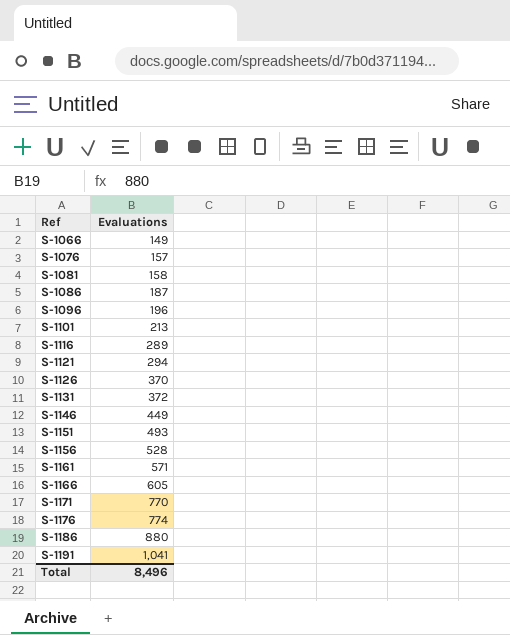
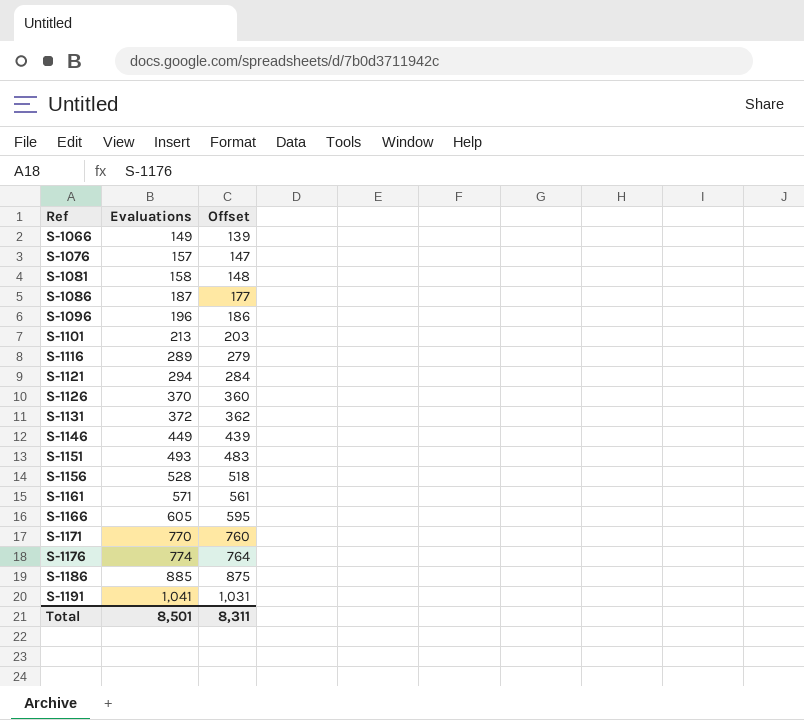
column Offset | formula: none -> [Evaluations] - 10
S-1186 | Evaluations: 880 -> 885
Total | Evaluations: 8,496 -> 8,501

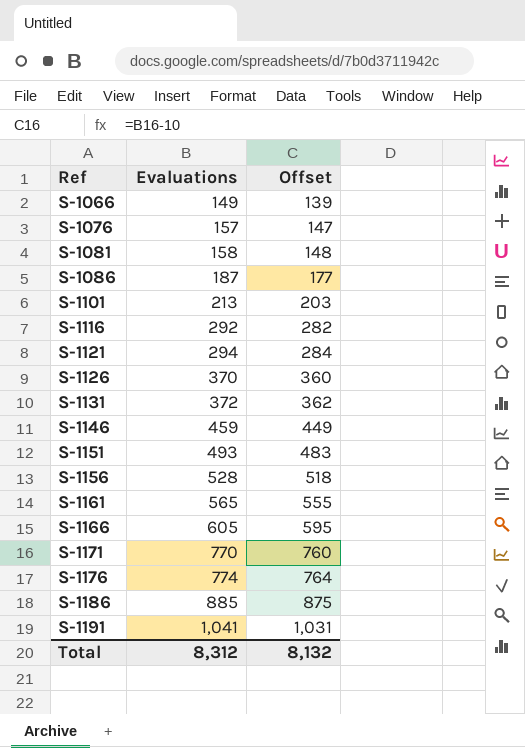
row S-1096: 196 | 186 -> none
S-1116 | Evaluations: 289 -> 292
S-1116 | Offset: 279 -> 282
S-1146 | Evaluations: 449 -> 459
S-1146 | Offset: 439 -> 449
S-1161 | Evaluations: 571 -> 565
S-1161 | Offset: 561 -> 555
Total | Evaluations: 8,501 -> 8,312
Total | Offset: 8,311 -> 8,132

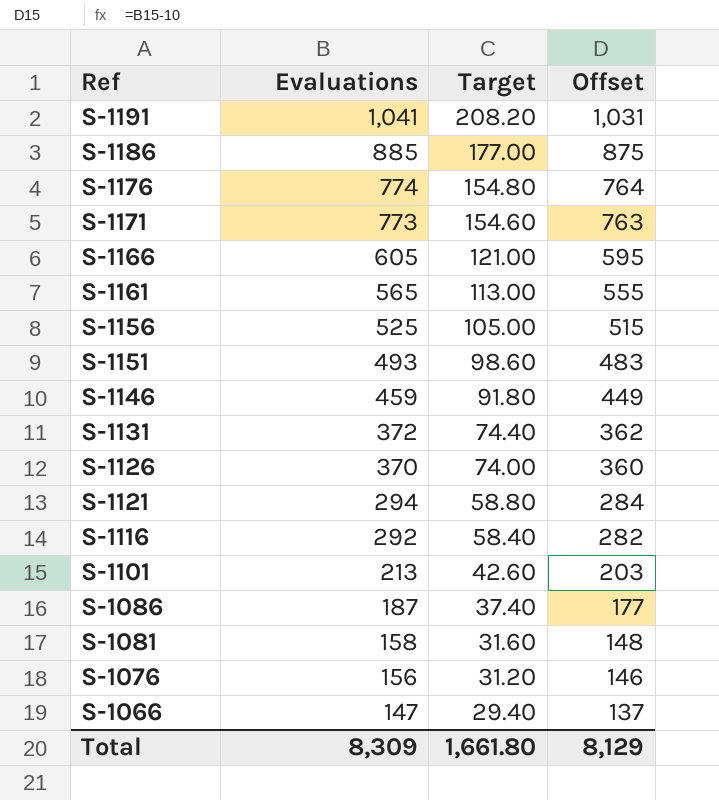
row order: Ref ascending -> Ref descending
column Target | formula: none -> [Evaluations] * 0.2
S-1171 | Evaluations: 770 -> 773
S-1171 | Offset: 760 -> 763
S-1156 | Evaluations: 528 -> 525
S-1156 | Offset: 518 -> 515
S-1076 | Evaluations: 157 -> 156
S-1076 | Offset: 147 -> 146
S-1066 | Evaluations: 149 -> 147
S-1066 | Offset: 139 -> 137
Total | Evaluations: 8,312 -> 8,309
Total | Offset: 8,132 -> 8,129

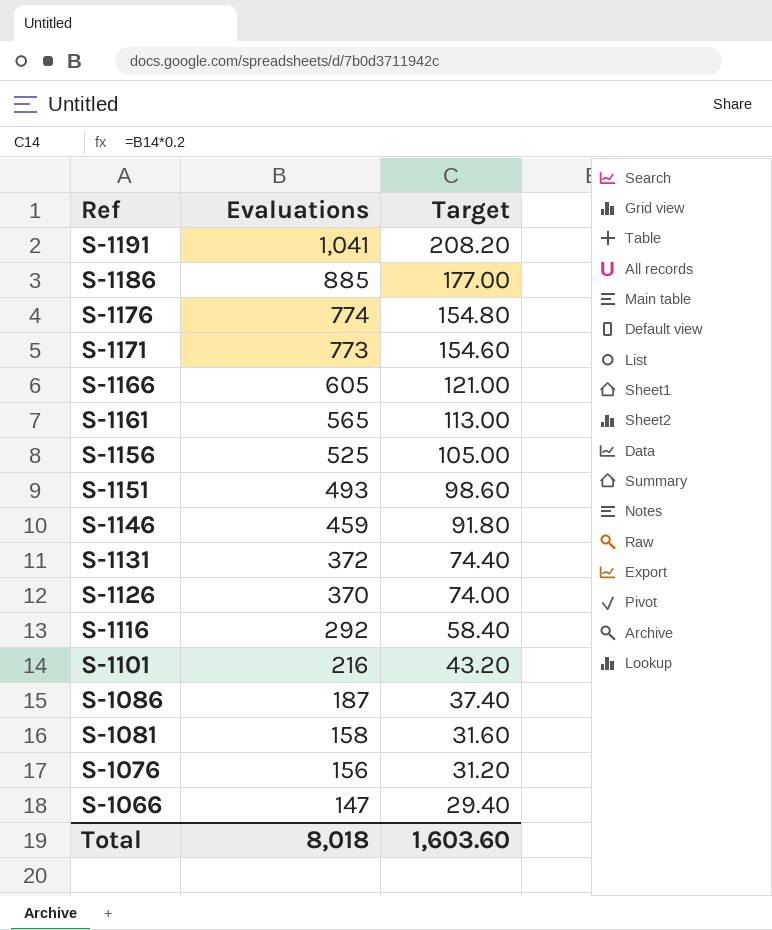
column Offset | formula: [Evaluations] - 10 -> none
row S-1121: 294 | 58.80 | 284 -> none
S-1101 | Evaluations: 213 -> 216
S-1101 | Target: 42.60 -> 43.20
Total | Evaluations: 8,309 -> 8,018
Total | Target: 1,661.80 -> 1,603.60

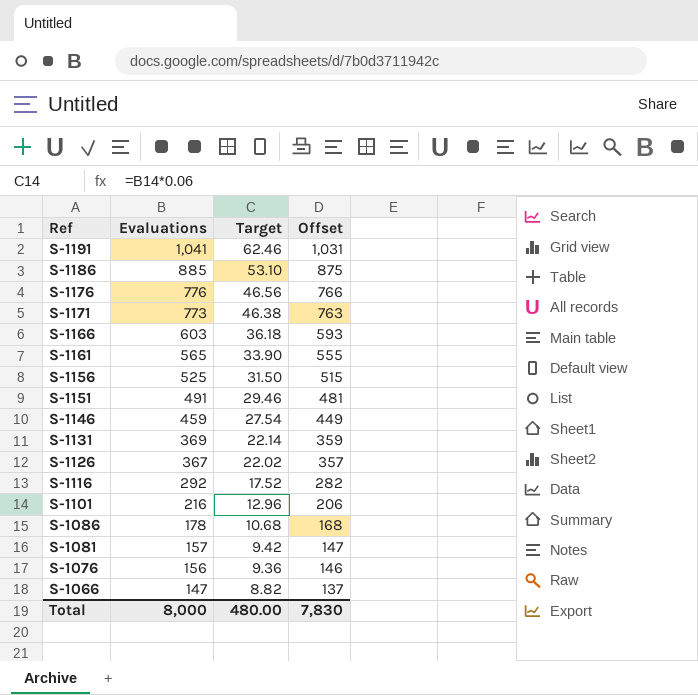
column Target | formula: [Evaluations] * 0.2 -> [Evaluations] * 0.06
column Offset | formula: none -> [Evaluations] - 10
S-1176 | Evaluations: 774 -> 776
S-1166 | Evaluations: 605 -> 603
S-1151 | Evaluations: 493 -> 491
S-1131 | Evaluations: 372 -> 369
S-1126 | Evaluations: 370 -> 367
S-1086 | Evaluations: 187 -> 178
S-1081 | Evaluations: 158 -> 157
Total | Evaluations: 8,018 -> 8,000
Total | Target: 1,603.60 -> 480.00

